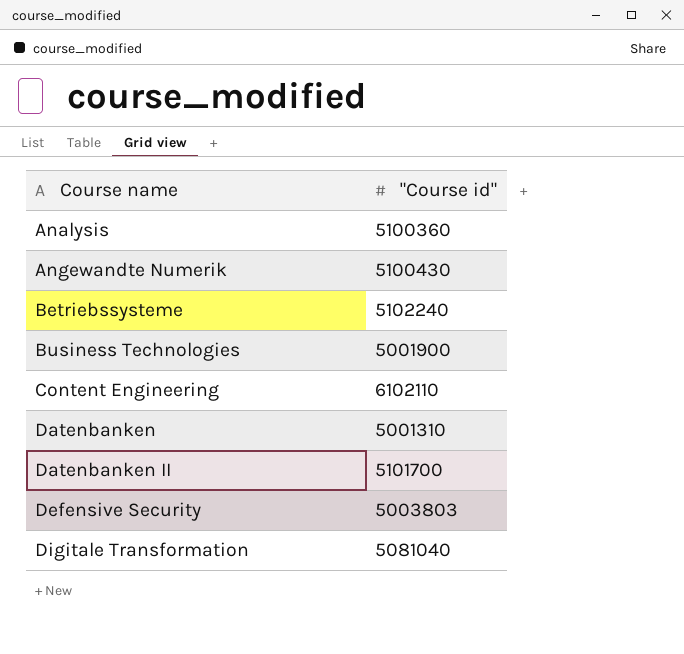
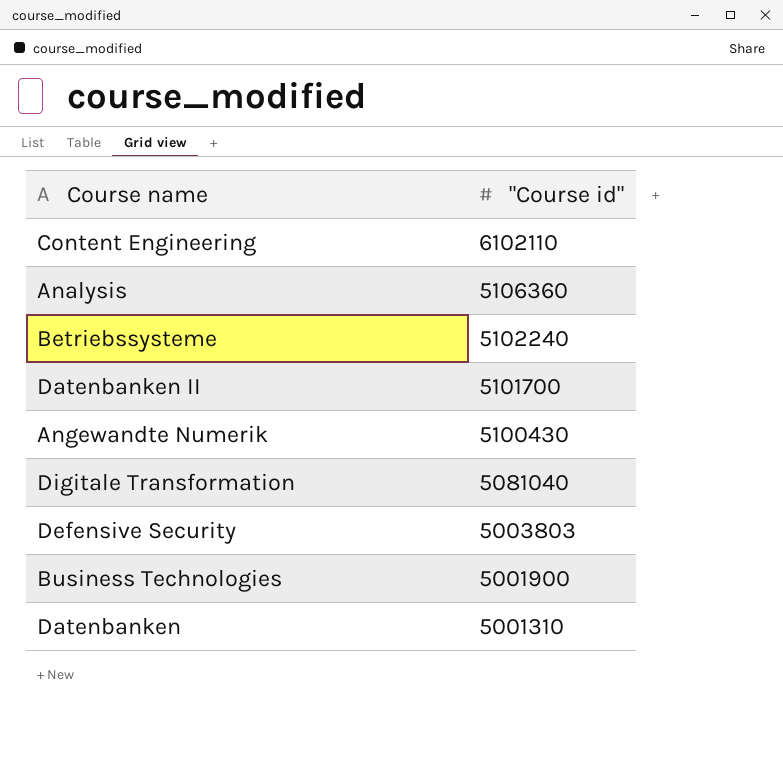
row order: Course name ascending -> "Course id" descending
Analysis | "Course id": 5100360 -> 5106360

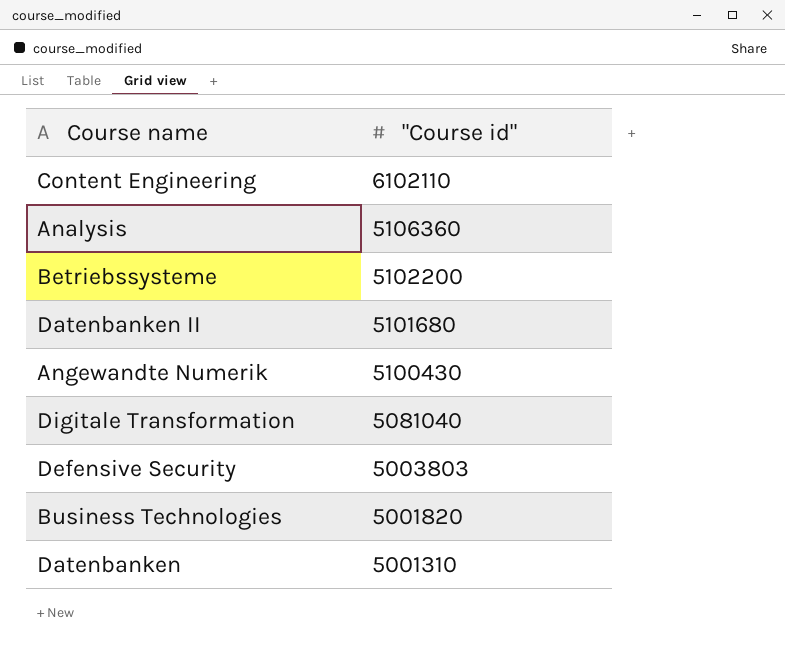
Betriebssysteme | "Course id": 5102240 -> 5102200
Datenbanken II | "Course id": 5101700 -> 5101680
Business Technologies | "Course id": 5001900 -> 5001820

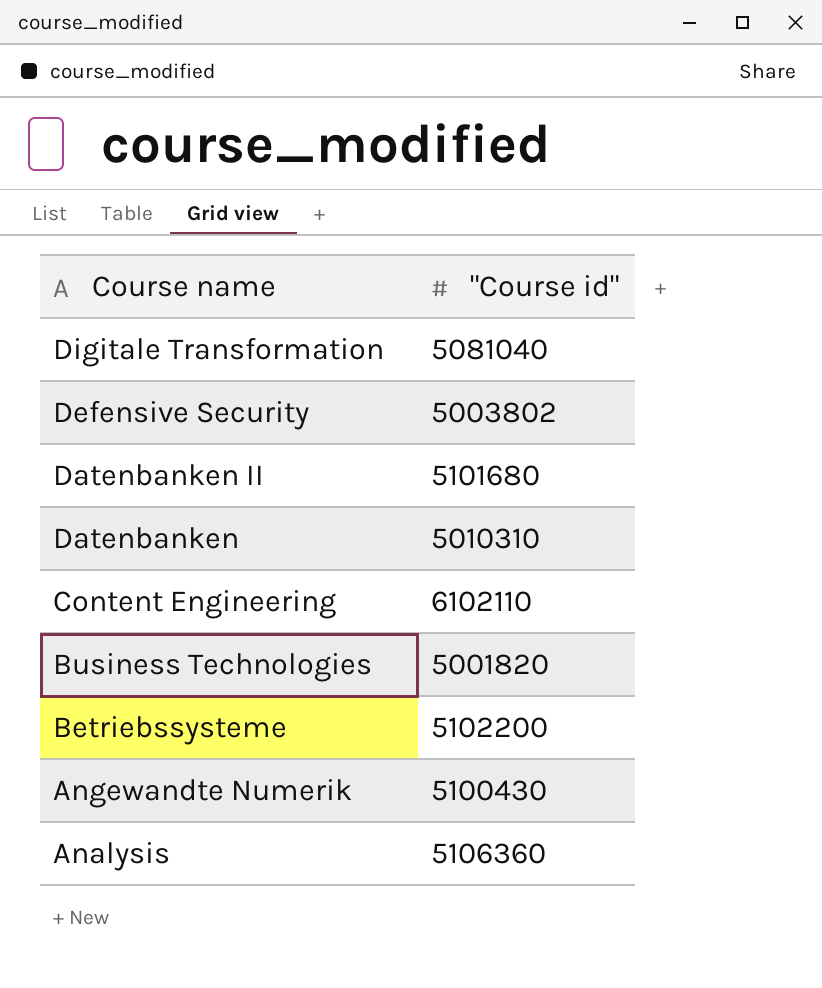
row order: "Course id" descending -> Course name descending
Defensive Security | "Course id": 5003803 -> 5003802
Datenbanken | "Course id": 5001310 -> 5010310

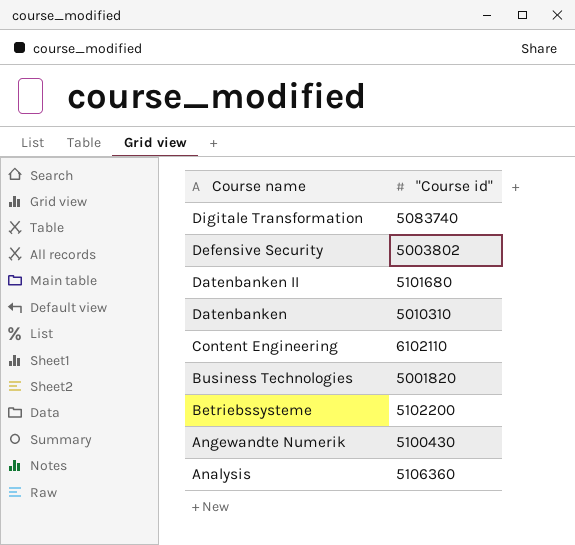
Digitale Transformation | "Course id": 5081040 -> 5083740

